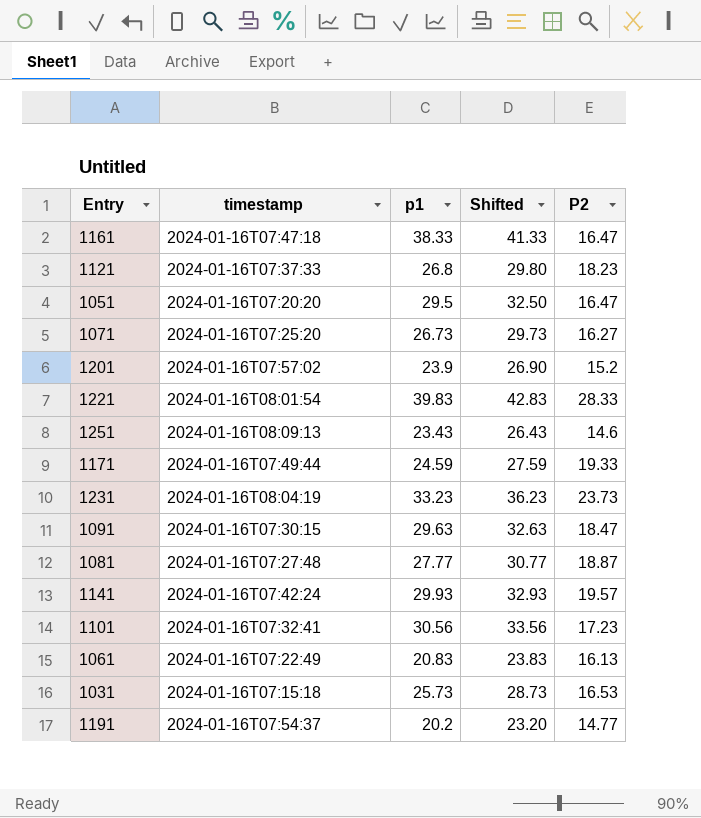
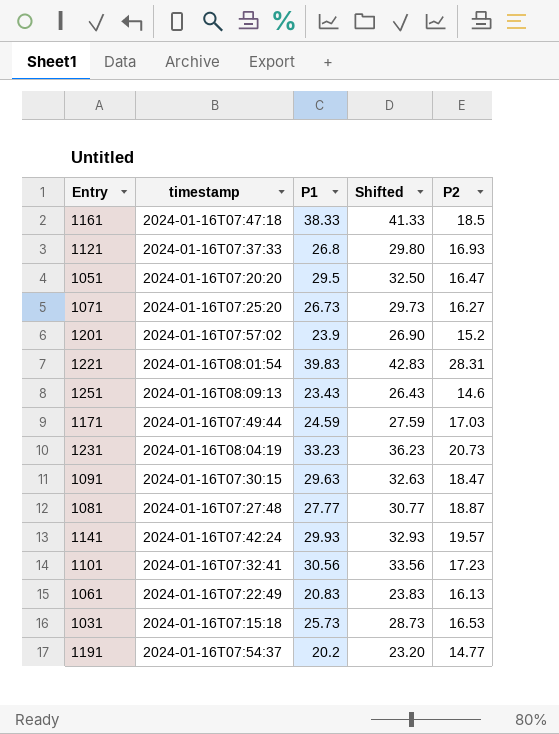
column name: p1 -> P1
1161 | P2: 16.47 -> 18.5
1121 | P2: 18.23 -> 16.93
1221 | P2: 28.33 -> 28.31
1171 | P2: 19.33 -> 17.03
1231 | P2: 23.73 -> 20.73

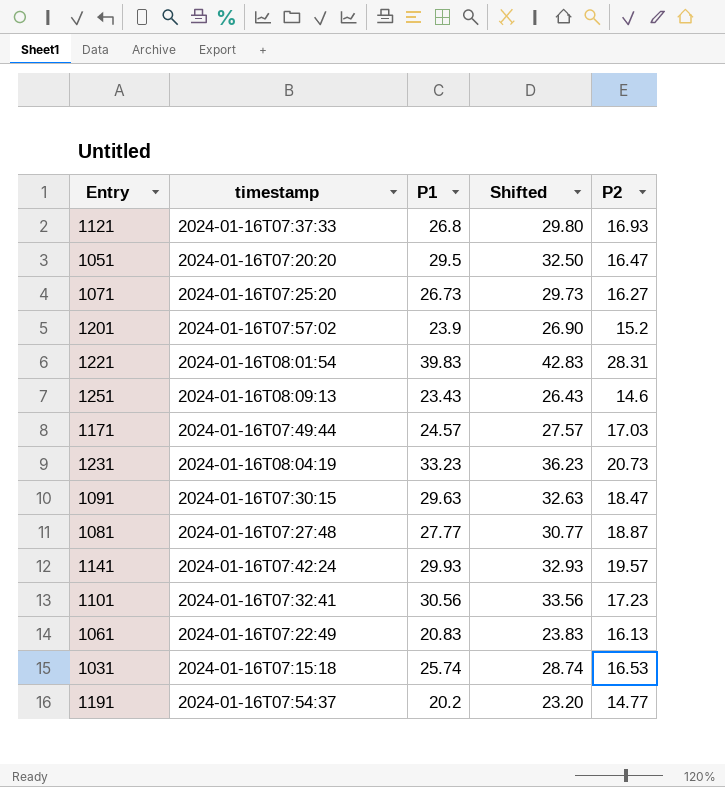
row 1161: 2024-01-16T07:47:18 | 38.33 | 41.33 | 18.5 -> none
1171 | P1: 24.59 -> 24.57
1171 | Shifted: 27.59 -> 27.57
1031 | P1: 25.73 -> 25.74
1031 | Shifted: 28.73 -> 28.74

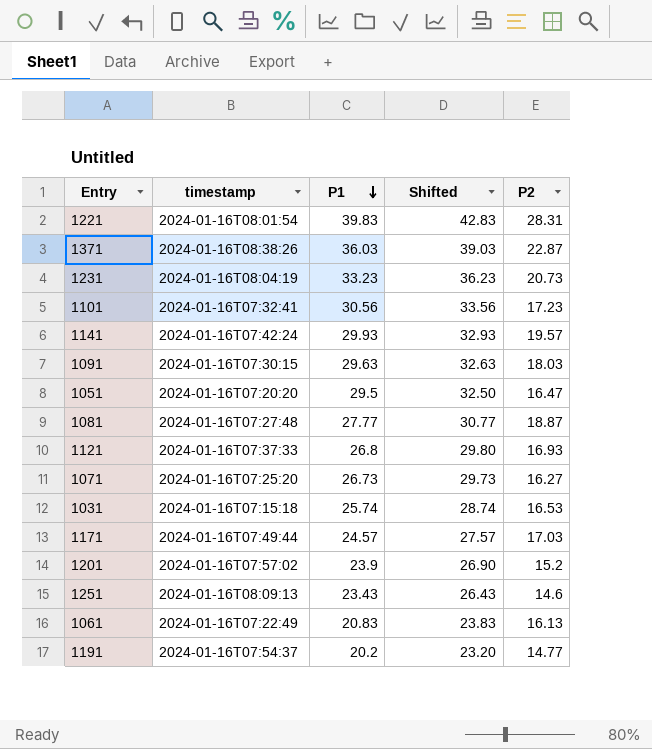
row order: none -> P1 descending
row 1371: none -> 2024-01-16T08:38:26 | 36.03 | 39.03 | 22.87
1091 | P2: 18.47 -> 18.03

